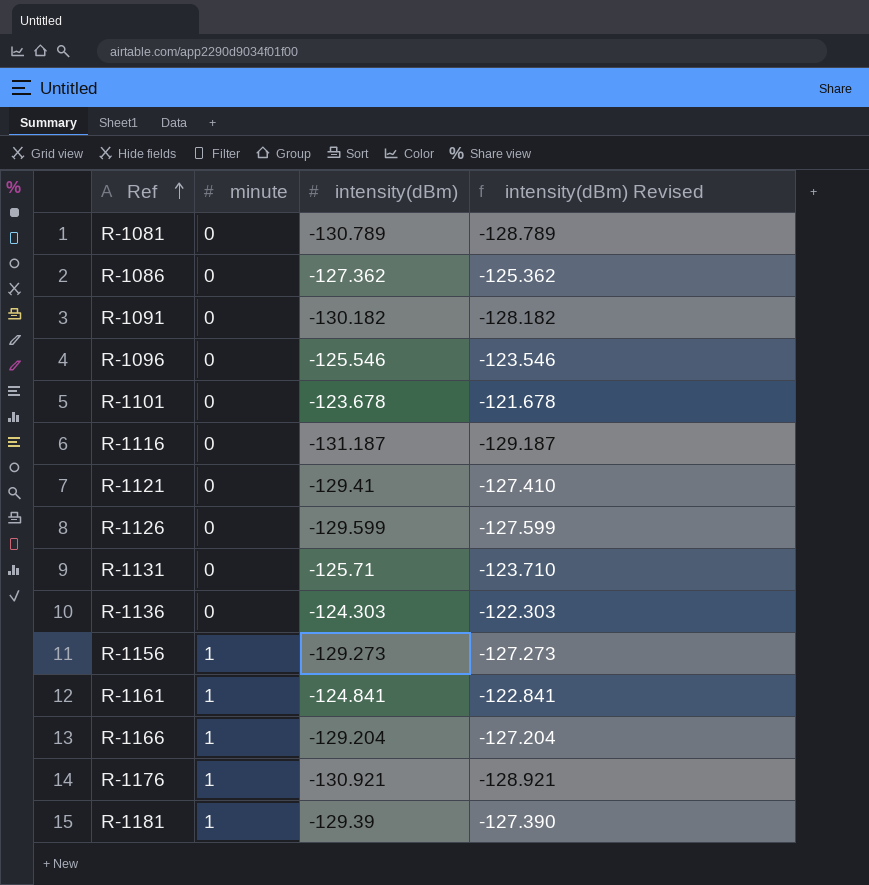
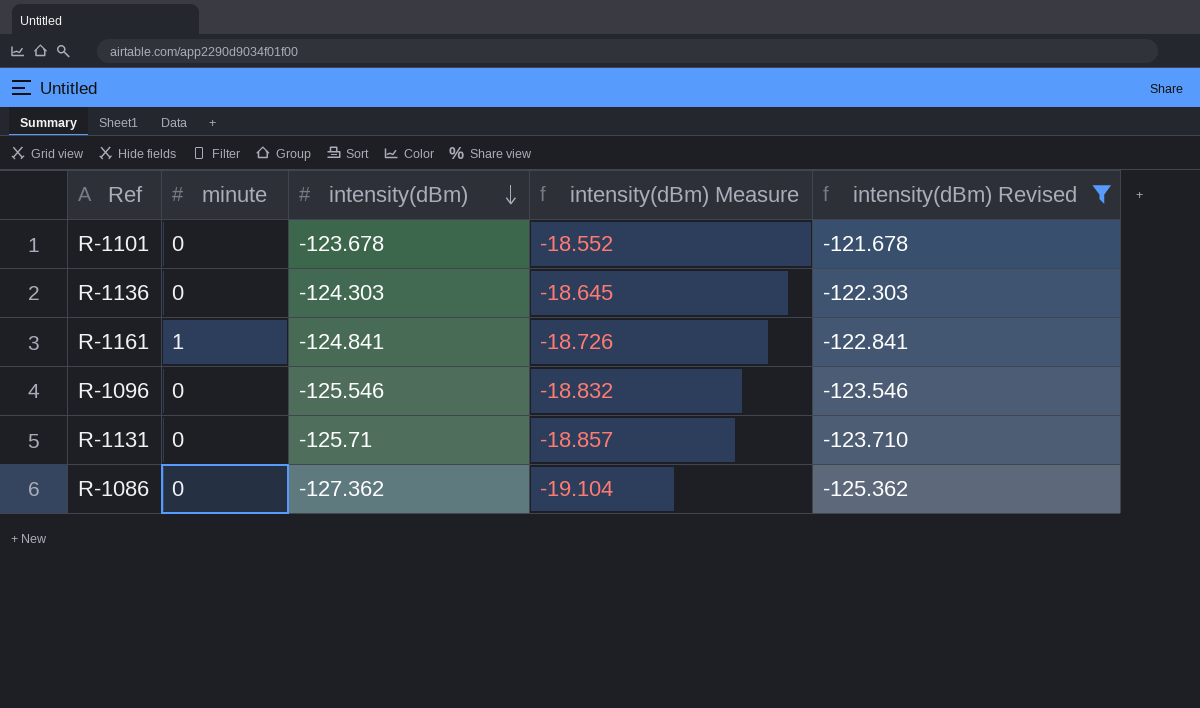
filter: none -> intensity(dBm) Revised >= -125.362
row order: Ref ascending -> intensity(dBm) descending
column intensity(dBm) Measure | formula: none -> [intensity(dBm)] * 0.15

